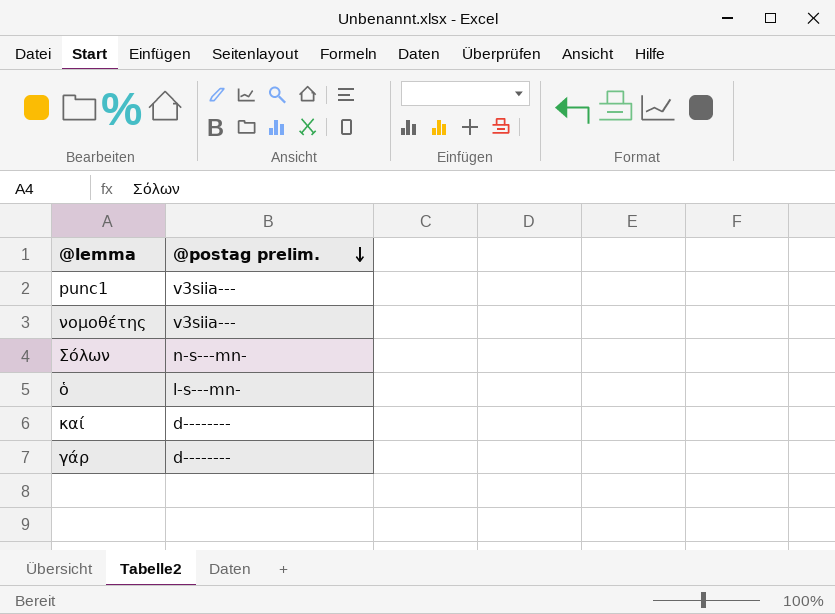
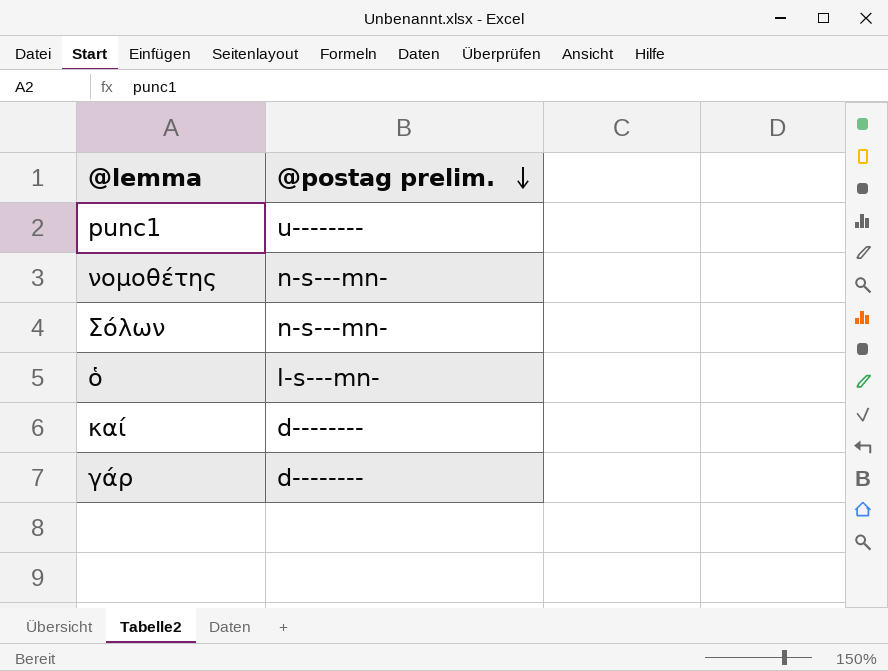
punc1 | @postag prelim.: v3siia--- -> u--------
νομοθέτης | @postag prelim.: v3siia--- -> n-s---mn-

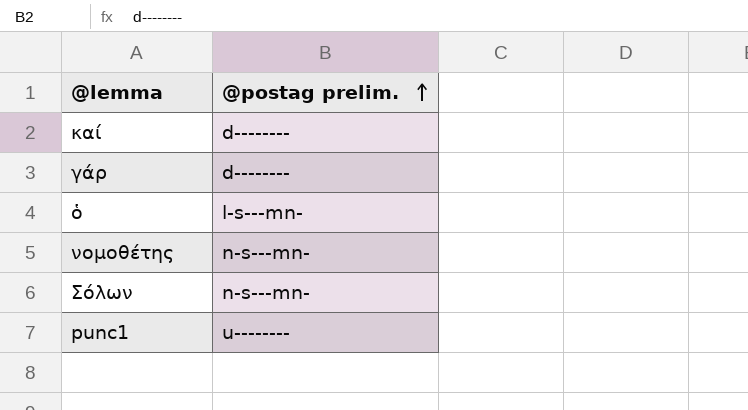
row order: @postag prelim. descending -> @postag prelim. ascending

